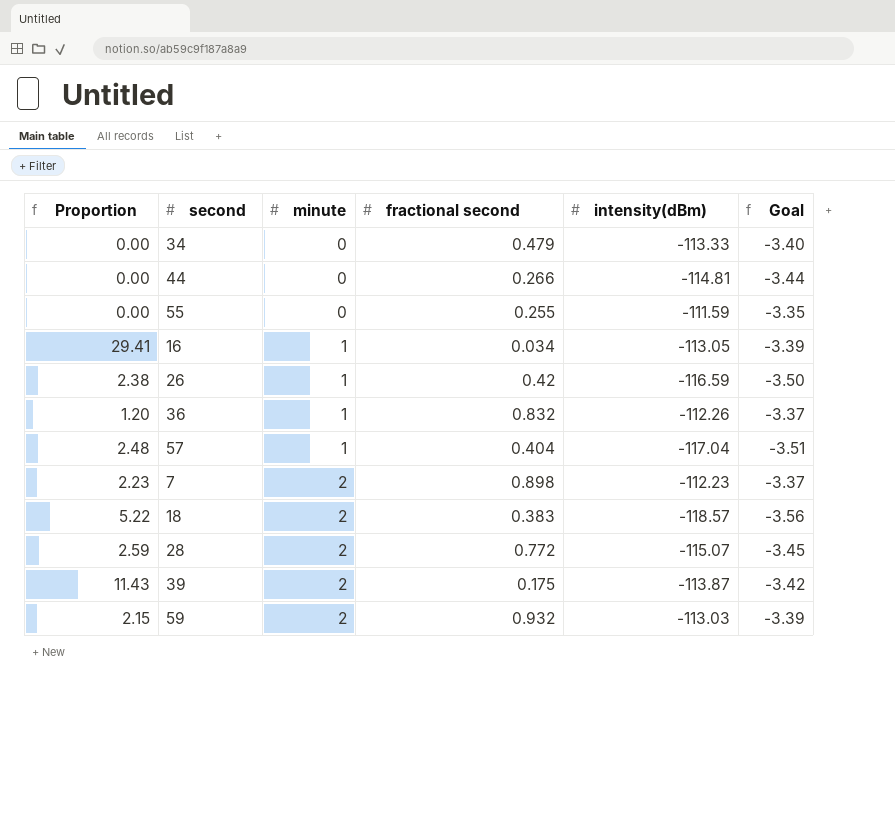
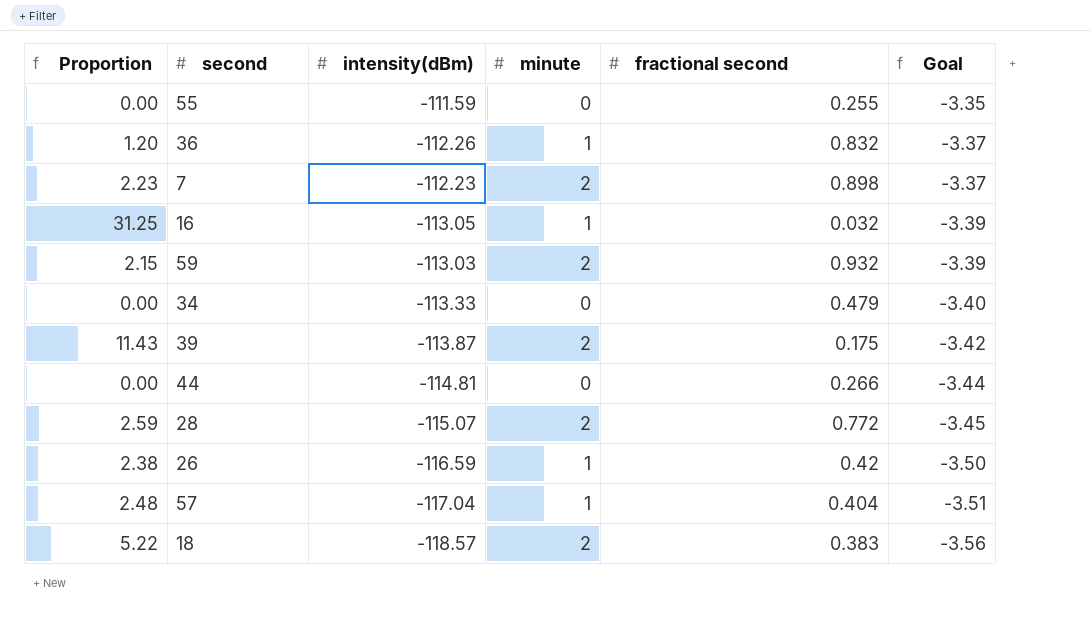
row order: minute ascending -> Goal descending
column intensity(dBm) | position: 5 -> 3
16 | Proportion: 29.41 -> 31.25
16 | fractional second: 0.034 -> 0.032

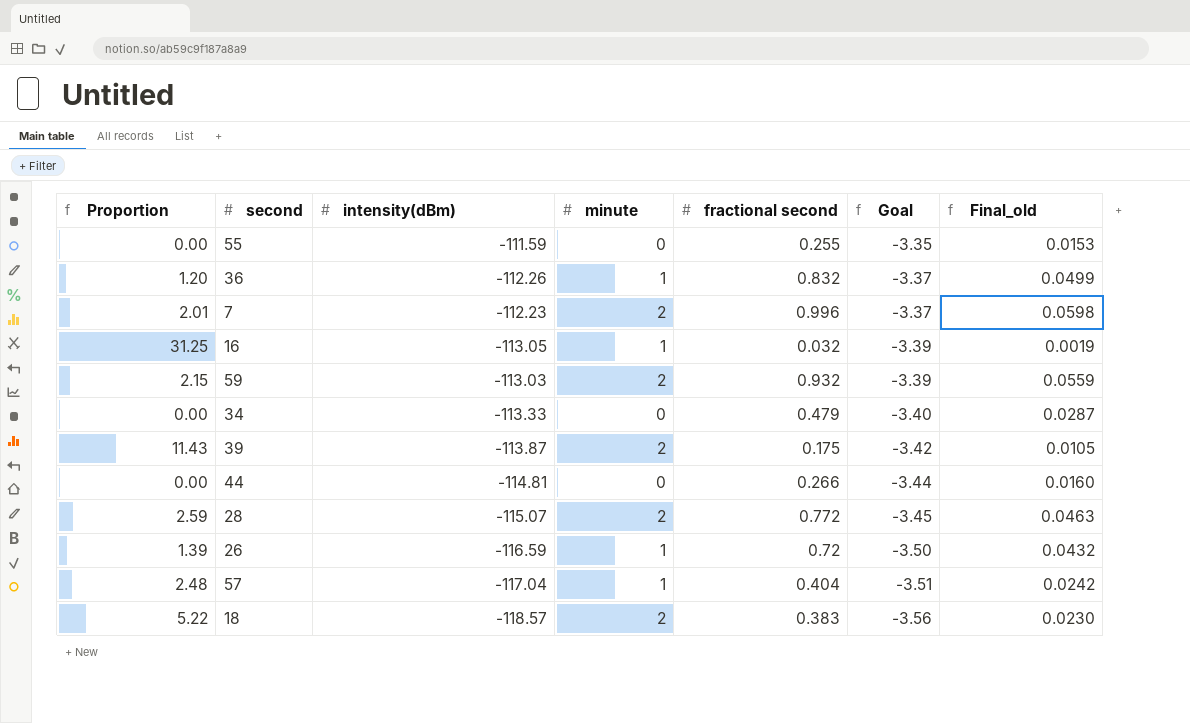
column Final_old | formula: none -> [fractional second] * 0.06
7 | Proportion: 2.23 -> 2.01
7 | fractional second: 0.898 -> 0.996
26 | Proportion: 2.38 -> 1.39
26 | fractional second: 0.42 -> 0.72

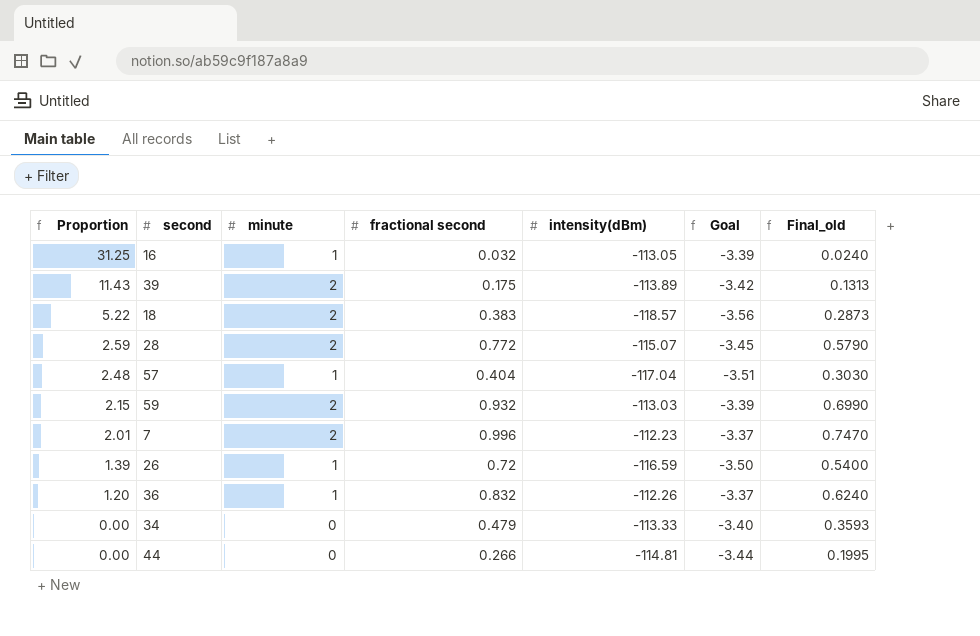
row order: Goal descending -> Proportion descending
column intensity(dBm) | position: 3 -> 5
column Final_old | formula: [fractional second] * 0.06 -> [fractional second] * 0.75
row 55: 0.00 | -111.59 | 0 | 0.255 | -3.35 | 0.0153 -> none
39 | intensity(dBm): -113.87 -> -113.89

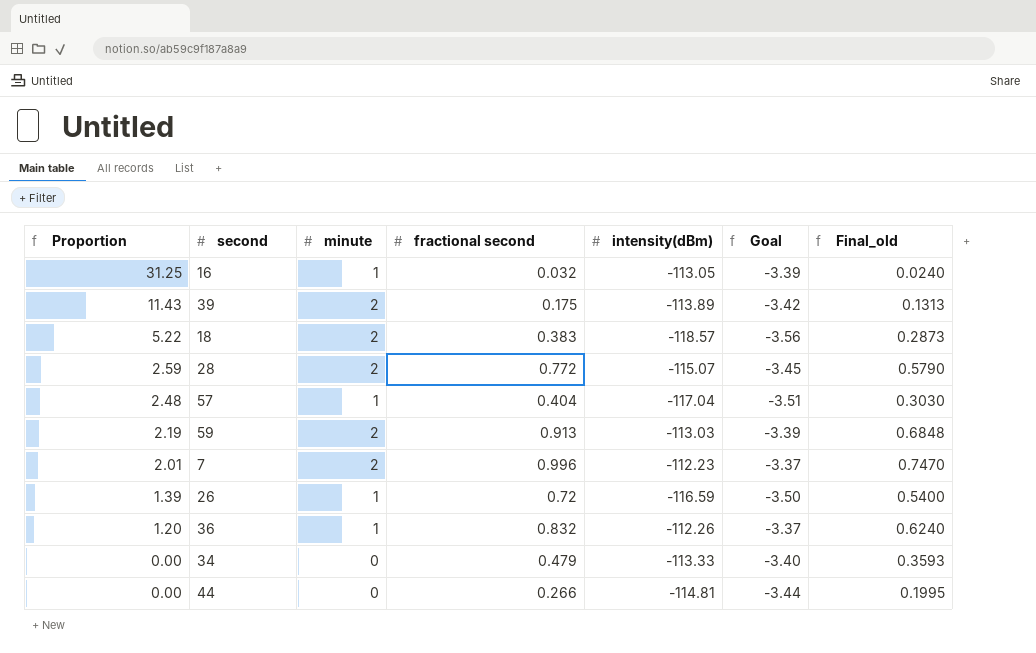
59 | Proportion: 2.15 -> 2.19
59 | fractional second: 0.932 -> 0.913
59 | Final_old: 0.6990 -> 0.6848

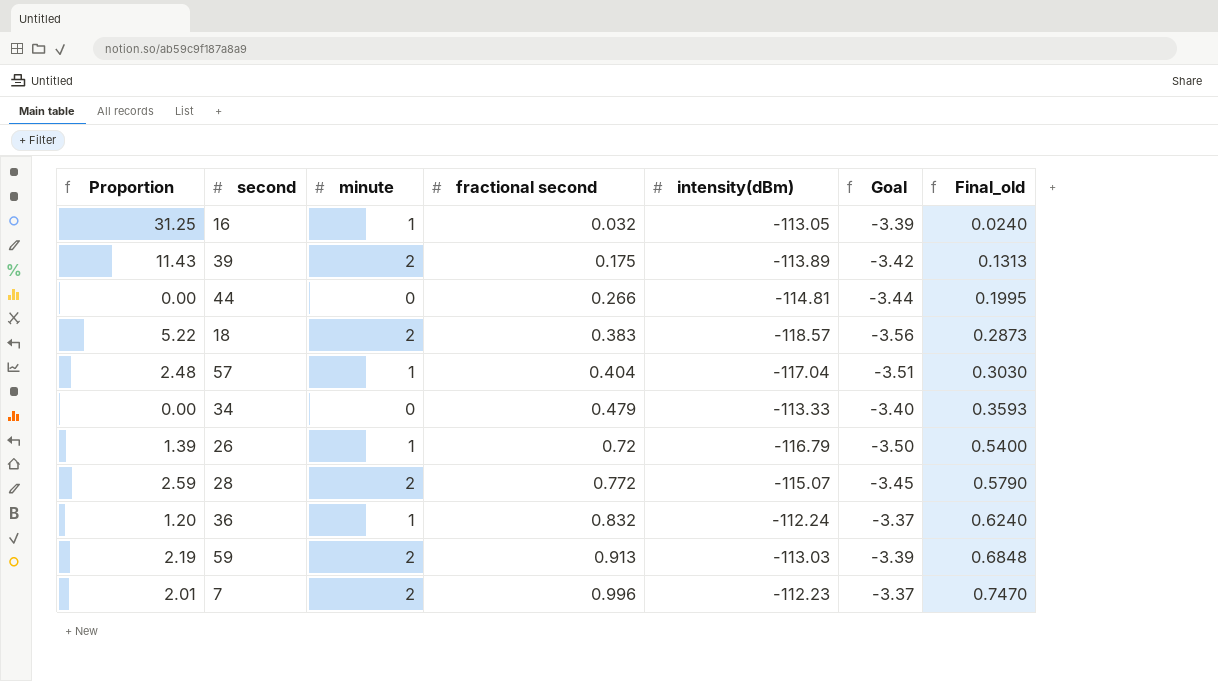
row order: Proportion descending -> fractional second ascending
26 | intensity(dBm): -116.59 -> -116.79
36 | intensity(dBm): -112.26 -> -112.24

